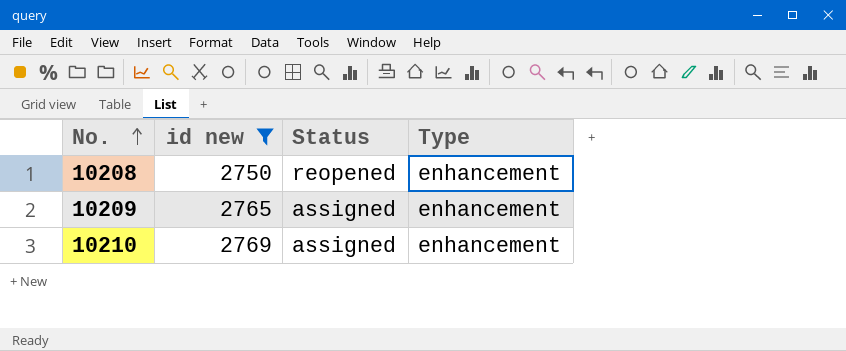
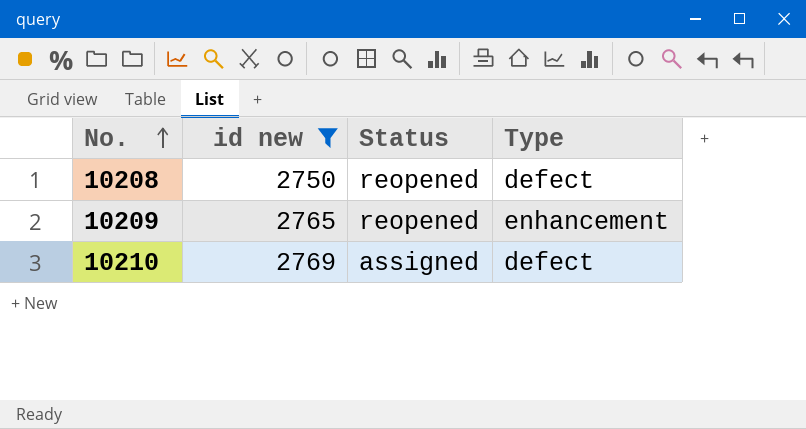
10208 | Type: enhancement -> defect
10209 | Status: assigned -> reopened
10210 | Type: enhancement -> defect

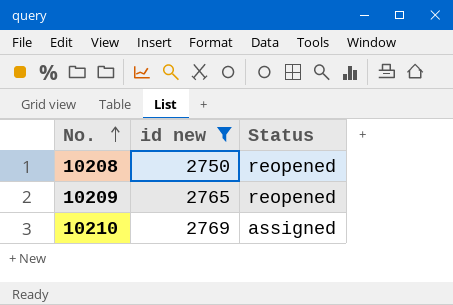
column Type | position: 4 -> none

